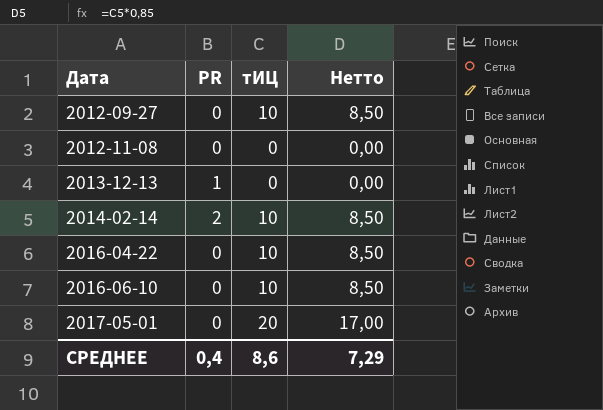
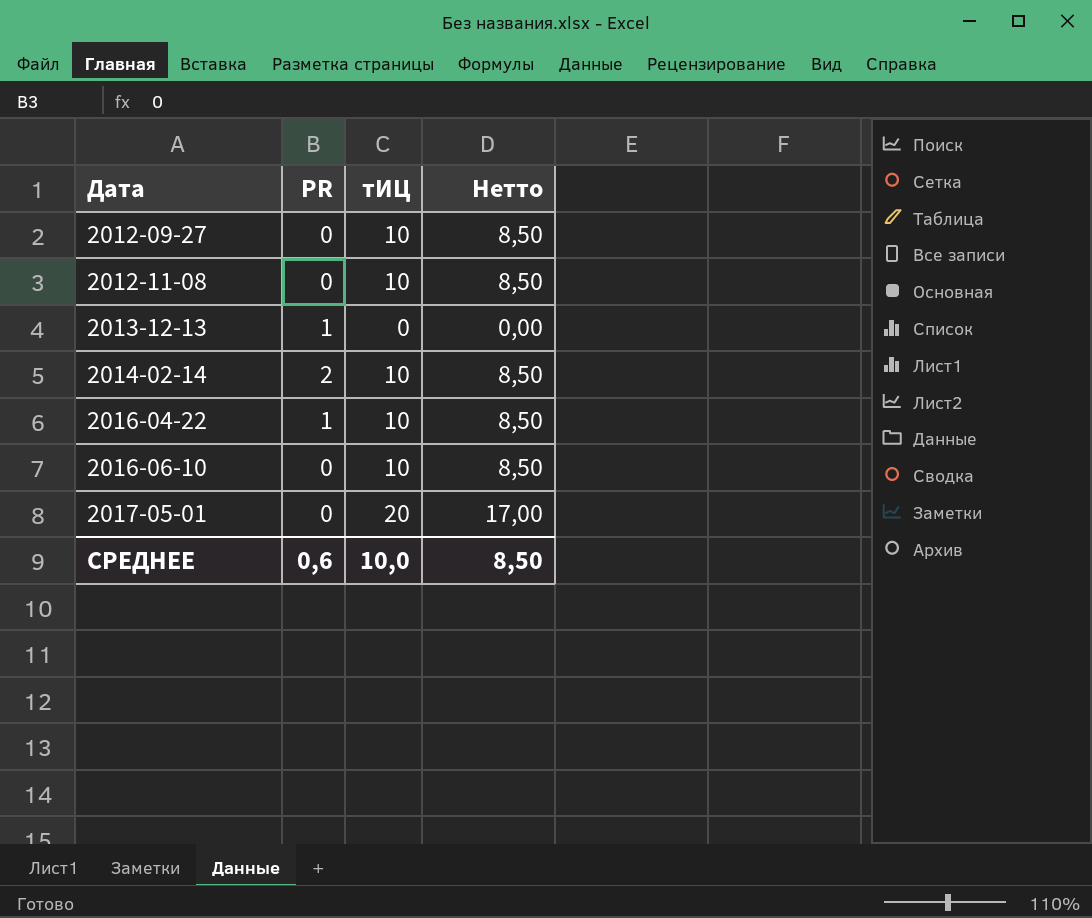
2012-11-08 | тИЦ: 0 -> 10
2012-11-08 | Нетто: 0,00 -> 8,50
2016-04-22 | PR: 0 -> 1
СРЕДНЕЕ | PR: 0,4 -> 0,6
СРЕДНЕЕ | тИЦ: 8,6 -> 10,0
СРЕДНЕЕ | Нетто: 7,29 -> 8,50

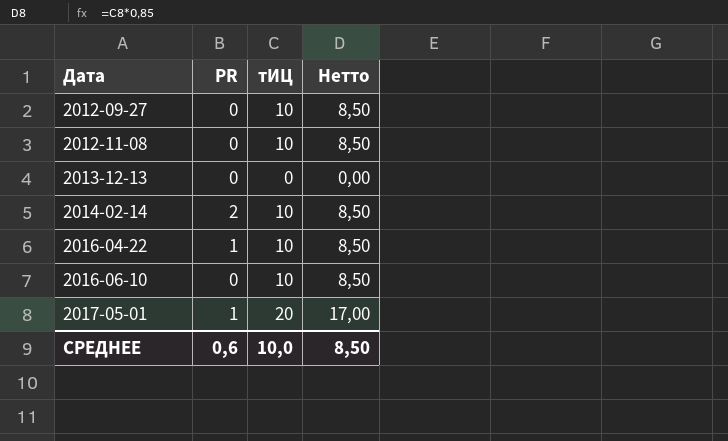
2013-12-13 | PR: 1 -> 0
2017-05-01 | PR: 0 -> 1

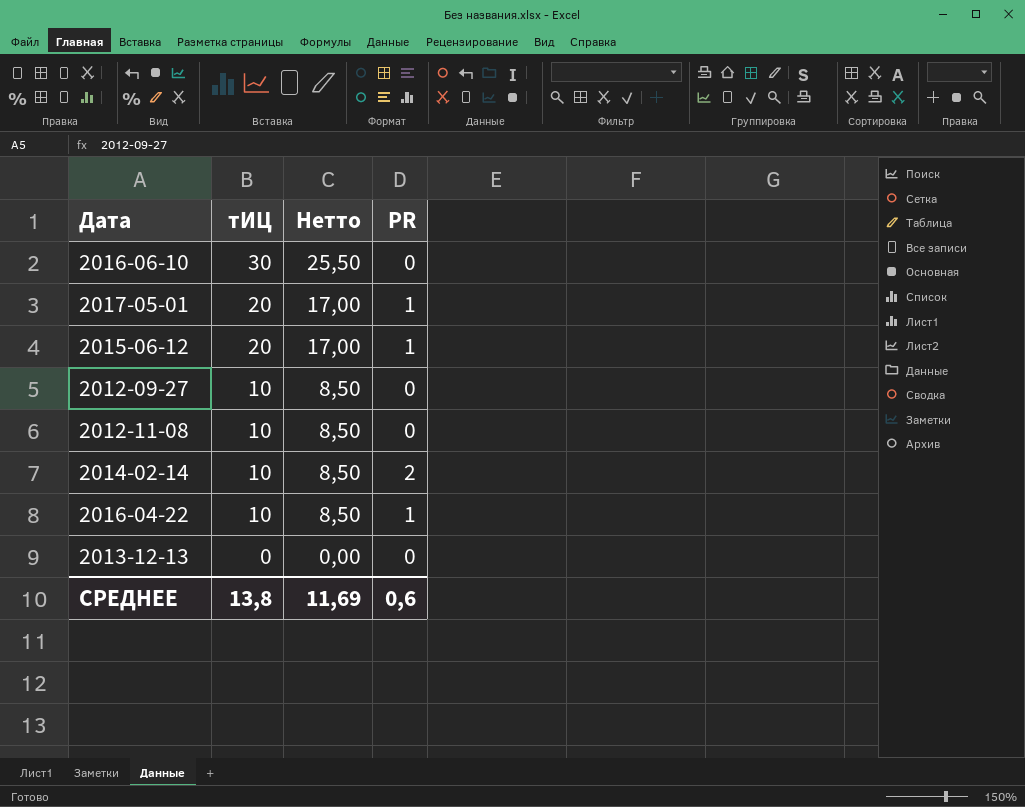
row order: Дата ascending -> тИЦ descending
column PR | position: 2 -> 4
2016-06-10 | тИЦ: 10 -> 30
2016-06-10 | Нетто: 8,50 -> 25,50
row 2015-06-12: none -> 20 | 17,00 | 1
СРЕДНЕЕ | тИЦ: 10,0 -> 13,8
СРЕДНЕЕ | Нетто: 8,50 -> 11,69

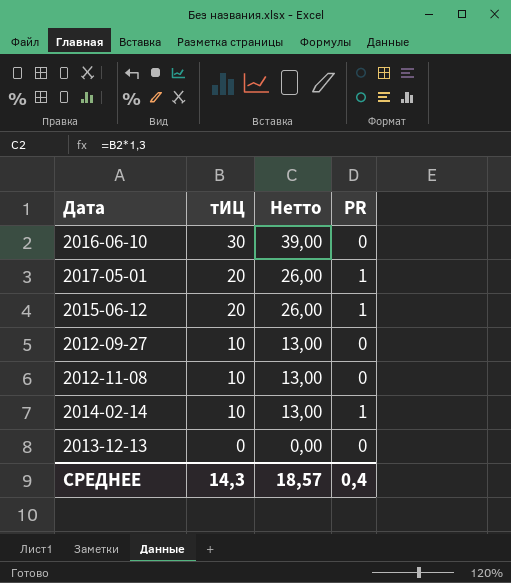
column Нетто | formula: [тИЦ] * 0,85 -> [тИЦ] * 1,3
row 2016-04-22: 10 | 8,50 | 1 -> none
2014-02-14 | PR: 2 -> 1
СРЕДНЕЕ | тИЦ: 13,8 -> 14,3
СРЕДНЕЕ | Нетто: 11,69 -> 18,57
СРЕДНЕЕ | PR: 0,6 -> 0,4

